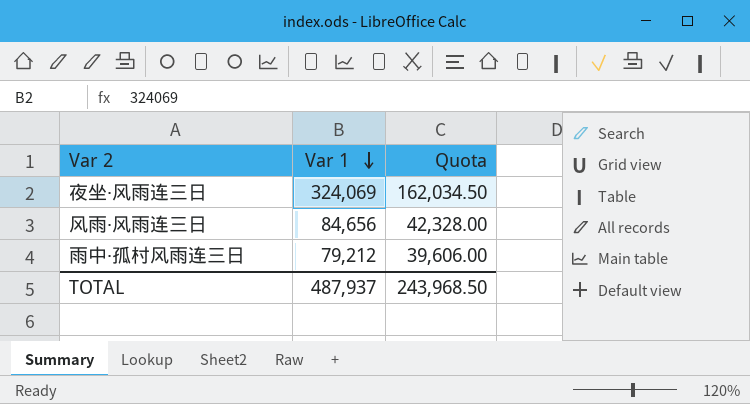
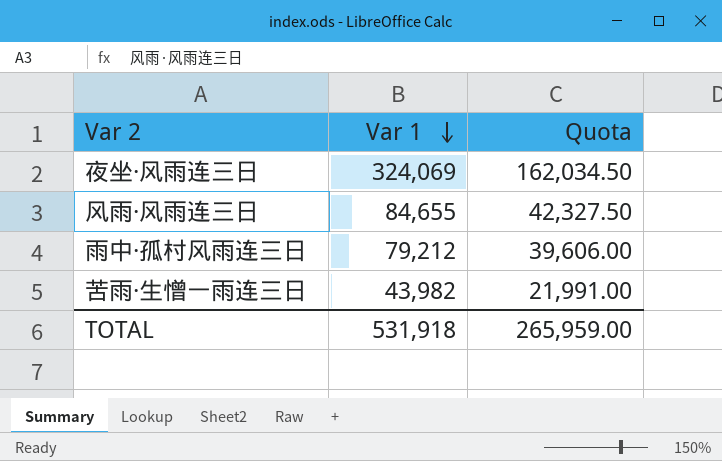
风雨·风雨连三日 | Var 1: 84,656 -> 84,655
风雨·风雨连三日 | Quota: 42,328.00 -> 42,327.50
row 苦雨·生憎一雨连三日: none -> 43,982 | 21,991.00
TOTAL | Var 1: 487,937 -> 531,918
TOTAL | Quota: 243,968.50 -> 265,959.00

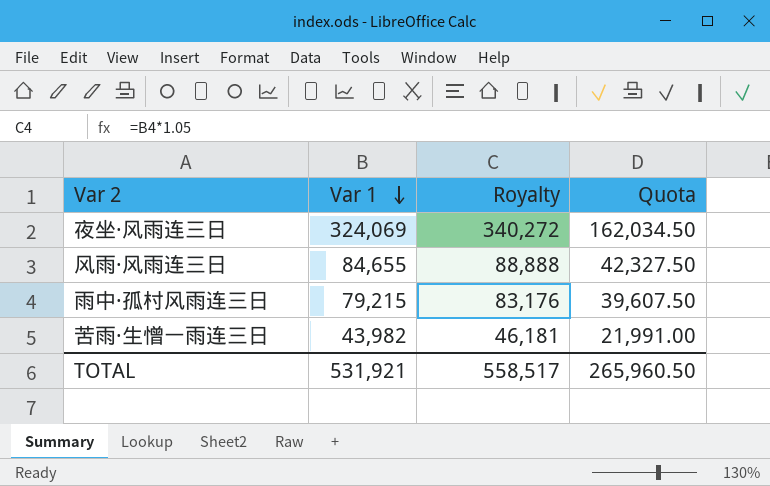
column Royalty | formula: none -> [Var 1] * 1.05
雨中·孤村风雨连三日 | Var 1: 79,212 -> 79,215
雨中·孤村风雨连三日 | Quota: 39,606.00 -> 39,607.50
TOTAL | Var 1: 531,918 -> 531,921
TOTAL | Quota: 265,959.00 -> 265,960.50

